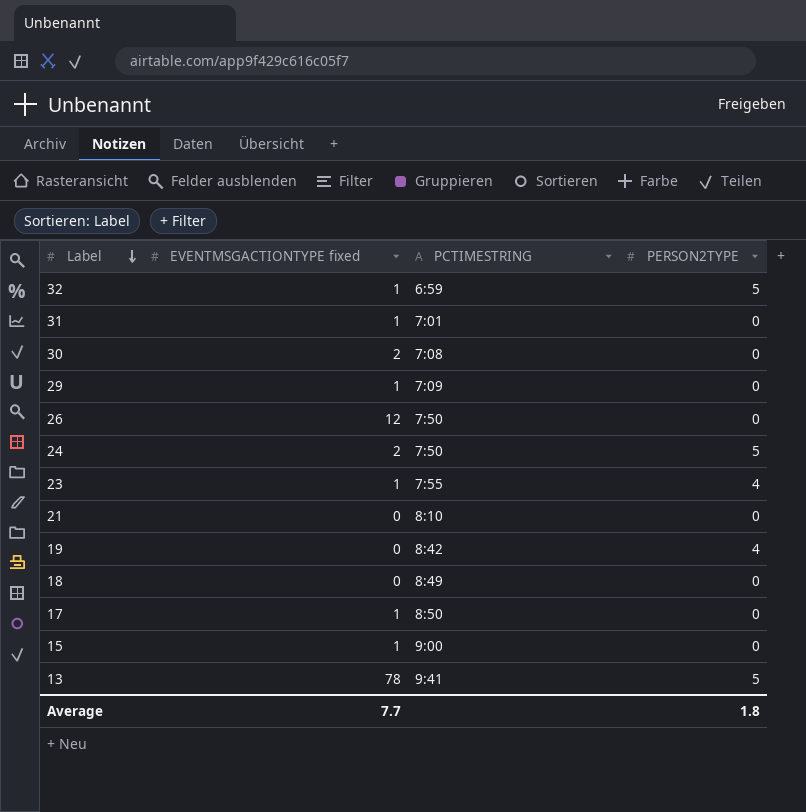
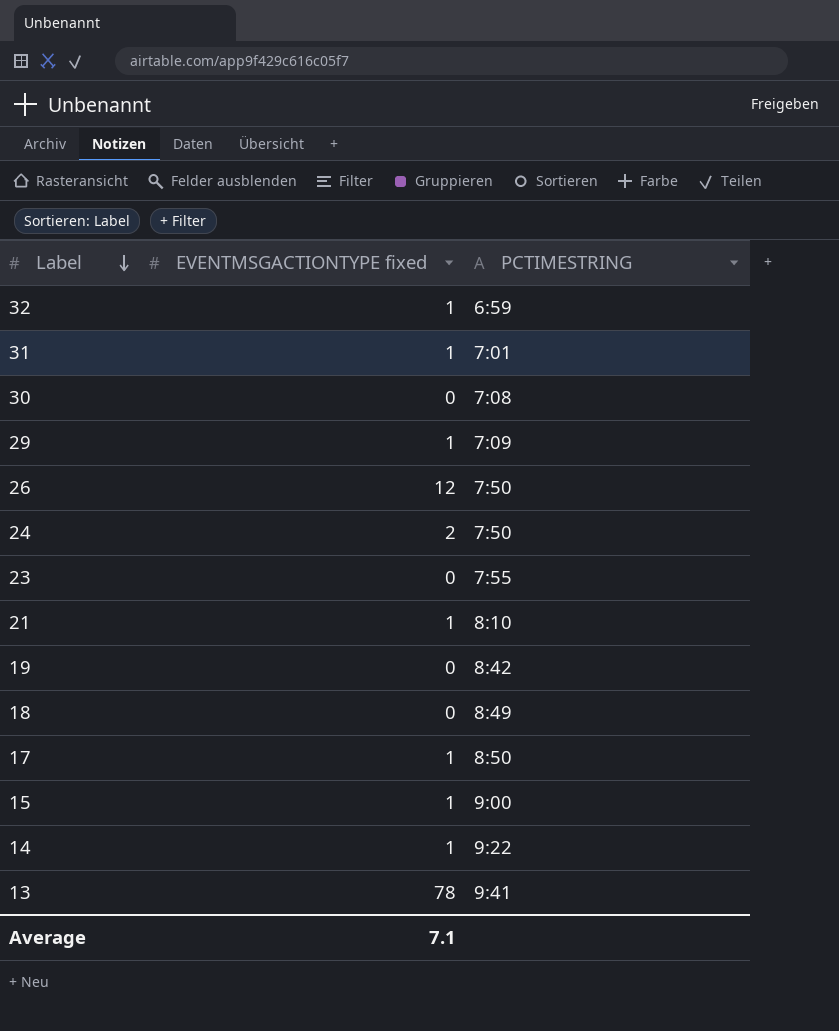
column PERSON2TYPE | position: 4 -> none
30 | EVENTMSGACTIONTYPE fixed: 2 -> 0
23 | EVENTMSGACTIONTYPE fixed: 1 -> 0
21 | EVENTMSGACTIONTYPE fixed: 0 -> 1
row 14: none -> 1 | 9:22
Average | EVENTMSGACTIONTYPE fixed: 7.7 -> 7.1

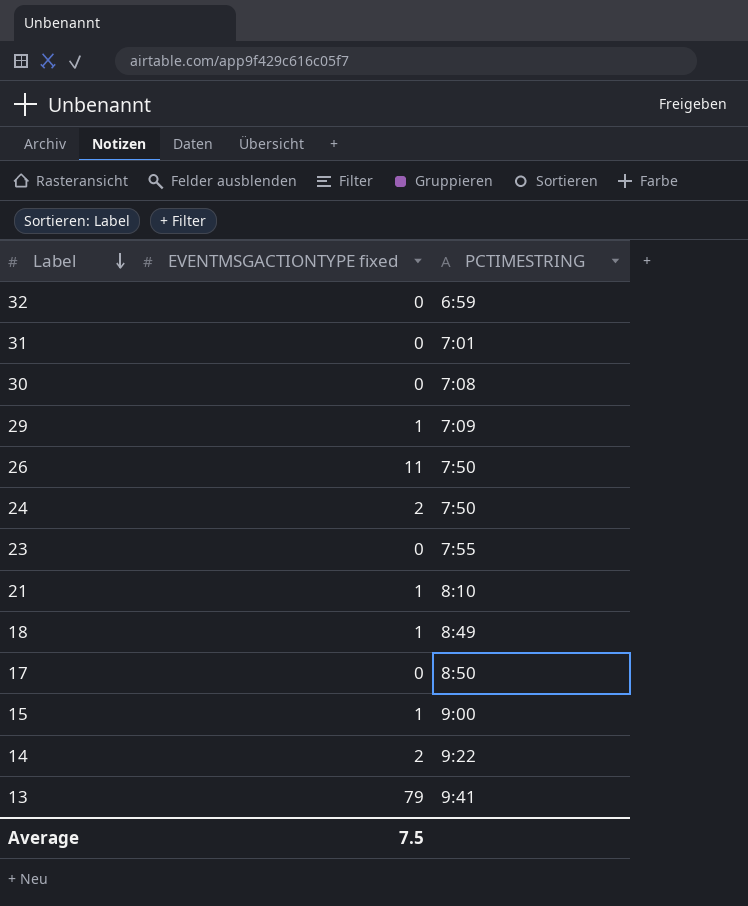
row 19: 0 | 8:42 -> none
32 | EVENTMSGACTIONTYPE fixed: 1 -> 0
31 | EVENTMSGACTIONTYPE fixed: 1 -> 0
26 | EVENTMSGACTIONTYPE fixed: 12 -> 11
18 | EVENTMSGACTIONTYPE fixed: 0 -> 1
17 | EVENTMSGACTIONTYPE fixed: 1 -> 0
14 | EVENTMSGACTIONTYPE fixed: 1 -> 2
13 | EVENTMSGACTIONTYPE fixed: 78 -> 79
Average | EVENTMSGACTIONTYPE fixed: 7.1 -> 7.5

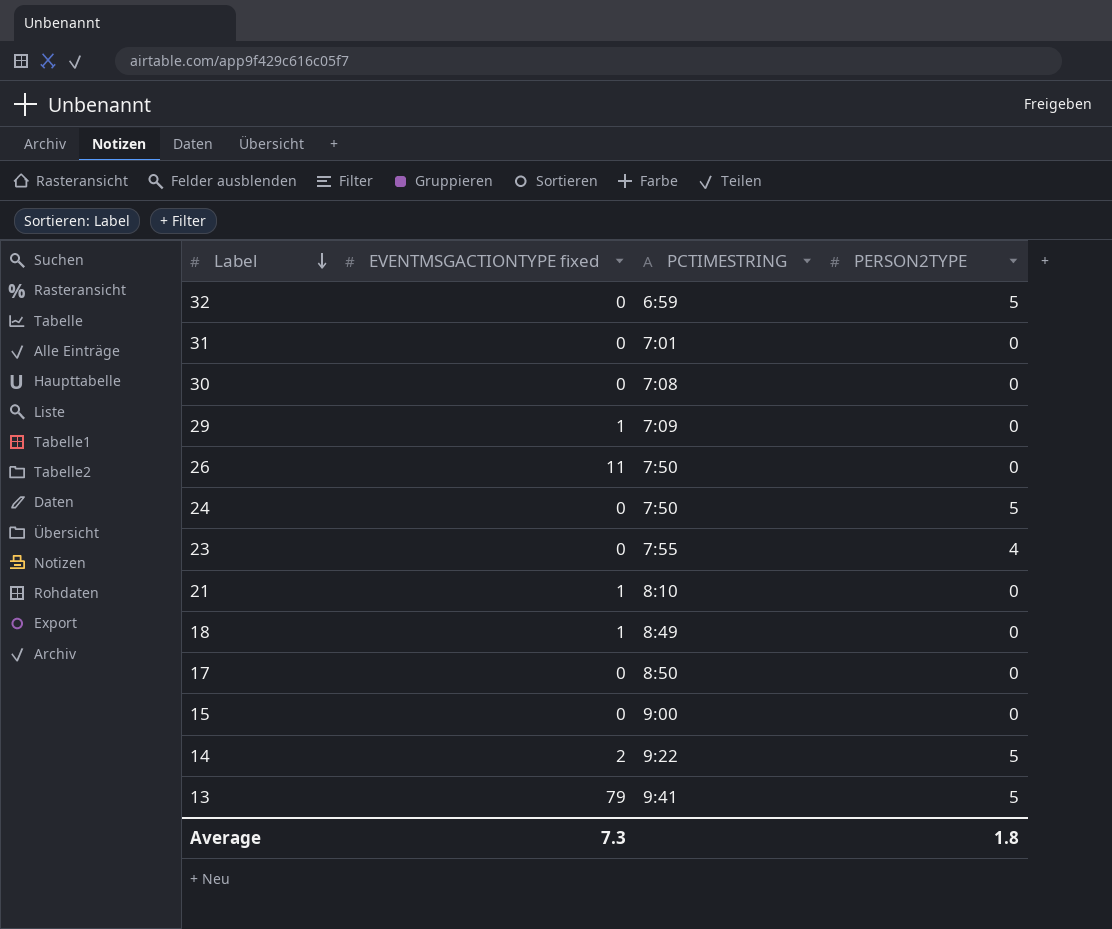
column PERSON2TYPE | position: none -> 4
24 | EVENTMSGACTIONTYPE fixed: 2 -> 0
15 | EVENTMSGACTIONTYPE fixed: 1 -> 0
Average | EVENTMSGACTIONTYPE fixed: 7.5 -> 7.3

